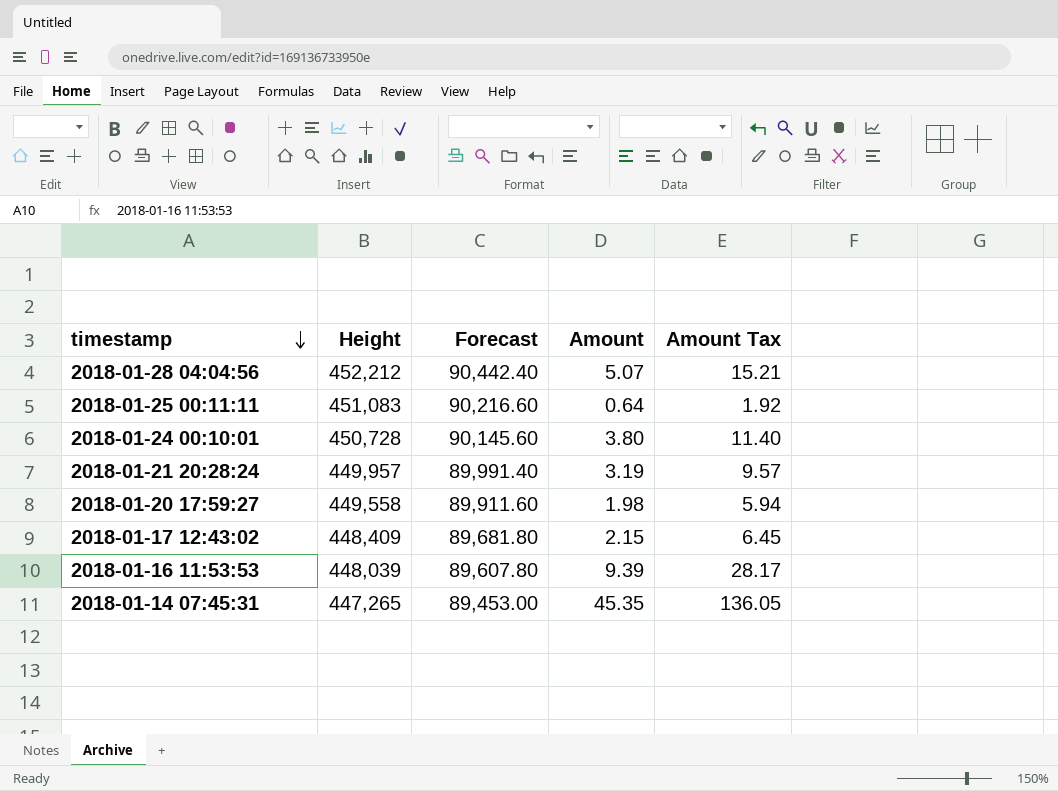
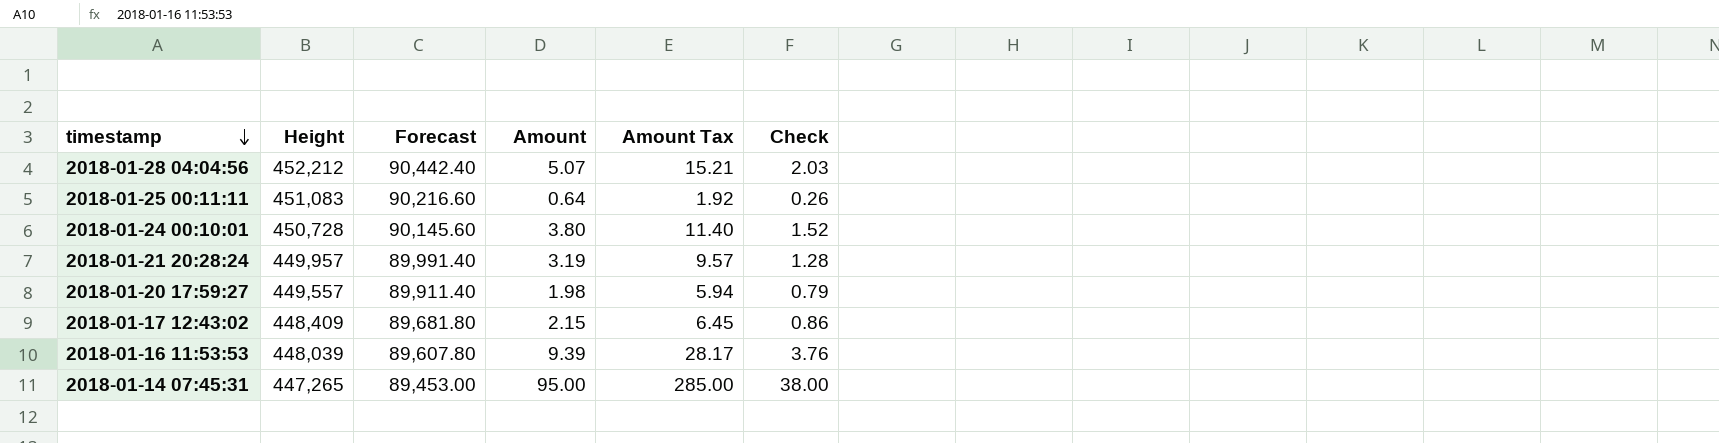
column Check | formula: none -> [Amount] * 0.4
2018-01-20 17:59:27 | Height: 449,558 -> 449,557
2018-01-20 17:59:27 | Forecast: 89,911.60 -> 89,911.40
2018-01-14 07:45:31 | Amount: 45.35 -> 95.00
2018-01-14 07:45:31 | Amount Tax: 136.05 -> 285.00

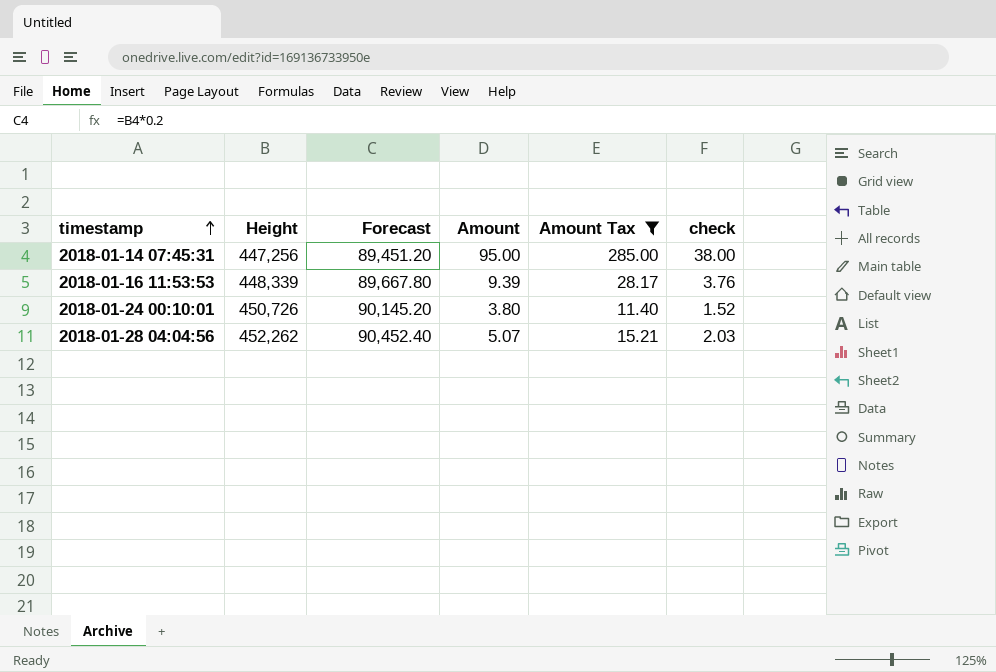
filter: none -> Amount Tax >= 11.40
row order: timestamp descending -> timestamp ascending
column name: Check -> check
2018-01-14 07:45:31 | Height: 447,265 -> 447,256
2018-01-14 07:45:31 | Forecast: 89,453.00 -> 89,451.20
2018-01-16 11:53:53 | Height: 448,039 -> 448,339
2018-01-16 11:53:53 | Forecast: 89,607.80 -> 89,667.80
2018-01-24 00:10:01 | Height: 450,728 -> 450,726
2018-01-24 00:10:01 | Forecast: 90,145.60 -> 90,145.20
2018-01-28 04:04:56 | Height: 452,212 -> 452,262
2018-01-28 04:04:56 | Forecast: 90,442.40 -> 90,452.40

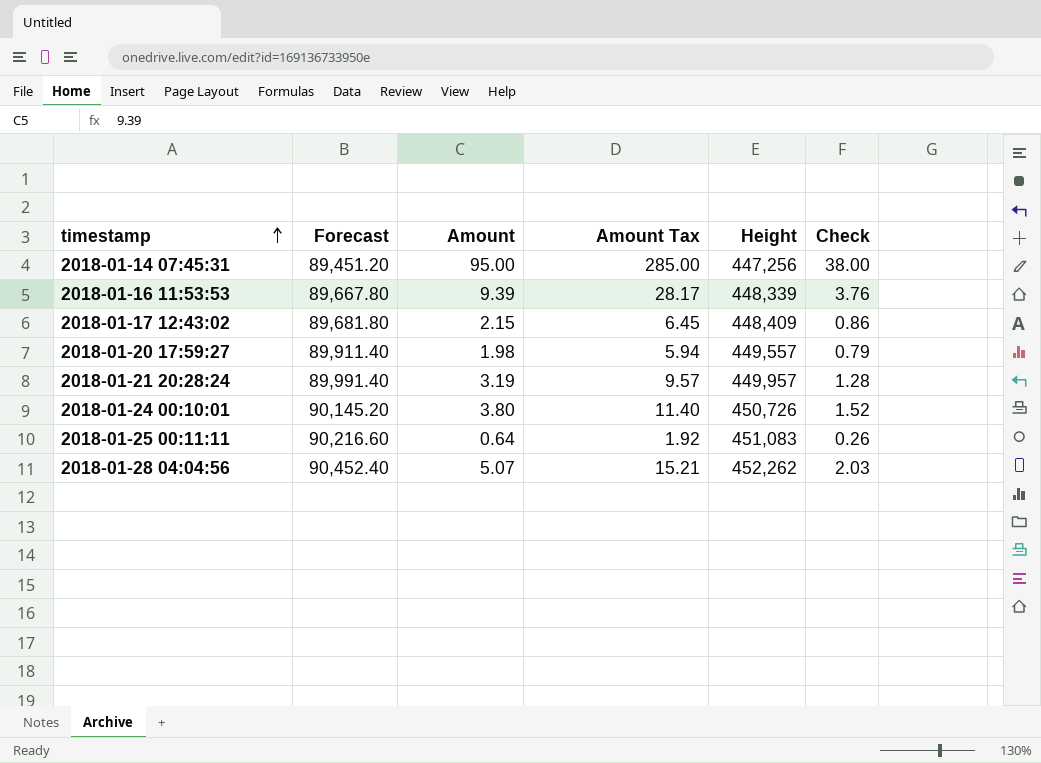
filter: Amount Tax >= 11.40 -> none
column Height | position: 2 -> 5
column name: check -> Check

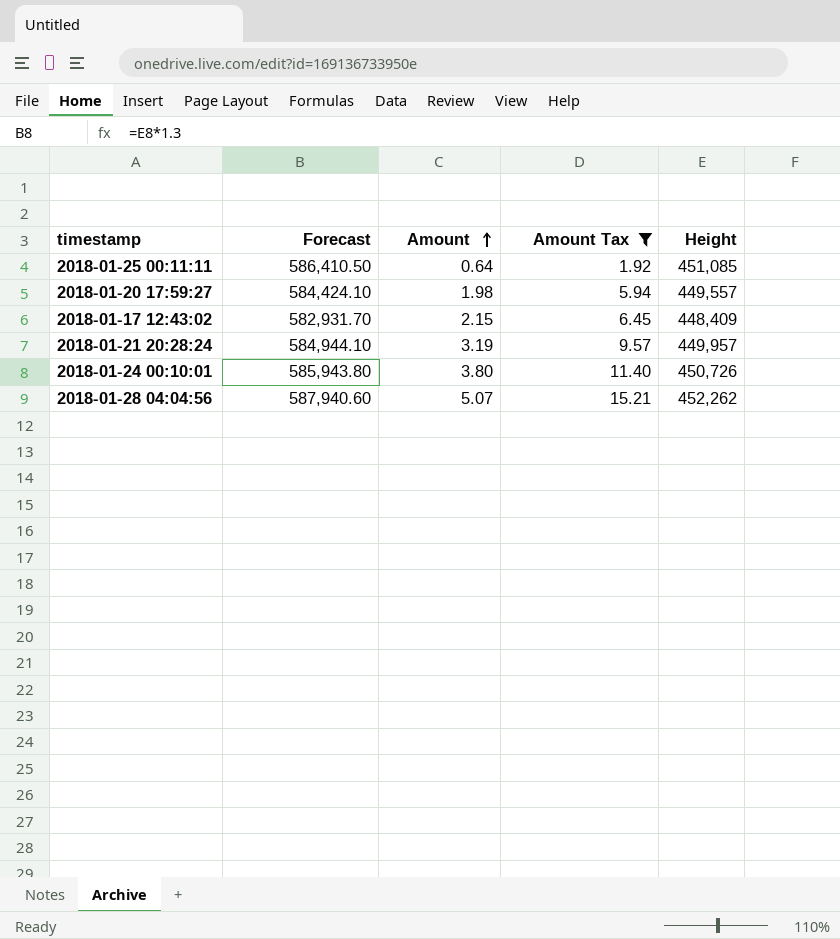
filter: none -> Amount Tax <= 15.21
row order: timestamp ascending -> Amount ascending
column Check | formula: [Amount] * 0.4 -> none
column Forecast | formula: [Height] * 0.2 -> [Height] * 1.3
2018-01-25 00:11:11 | Height: 451,083 -> 451,085

